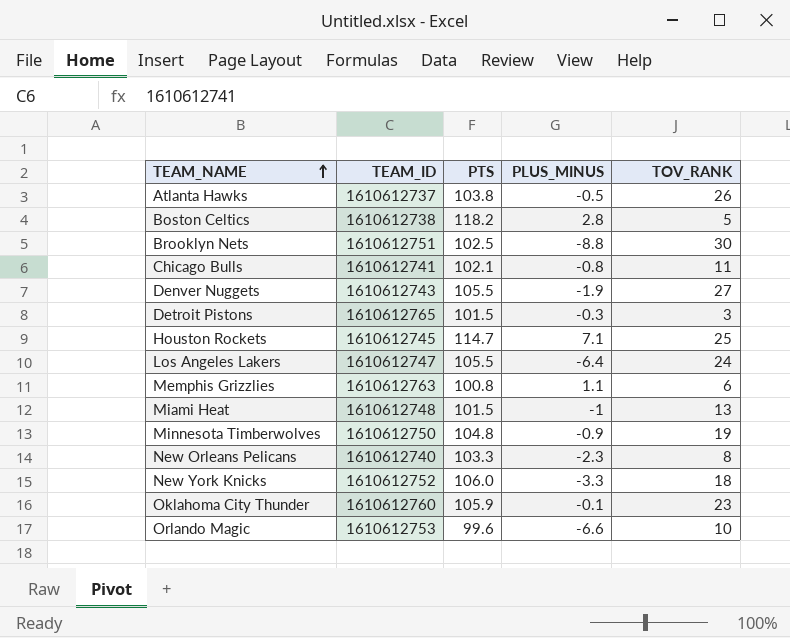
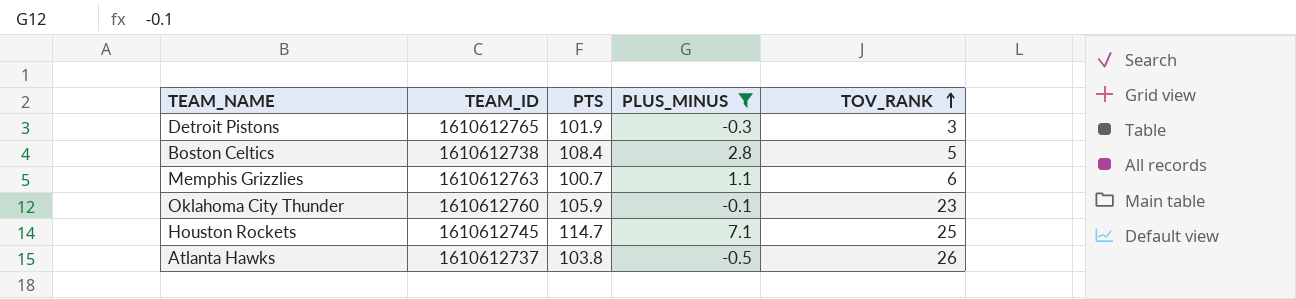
filter: none -> PLUS_MINUS >= -0.5
row order: TEAM_NAME ascending -> TOV_RANK ascending
Detroit Pistons | PTS: 101.5 -> 101.9
Boston Celtics | PTS: 118.2 -> 108.4
Memphis Grizzlies | PTS: 100.8 -> 100.7

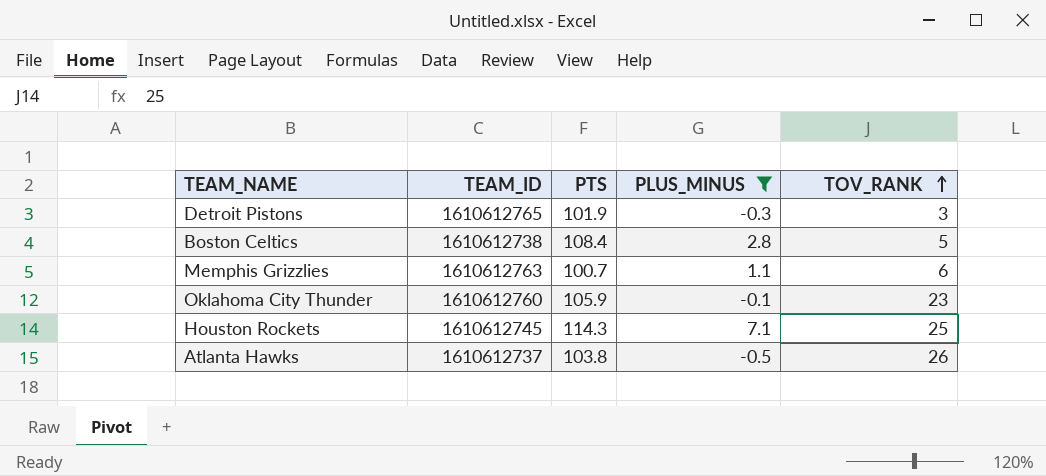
Houston Rockets | PTS: 114.7 -> 114.3

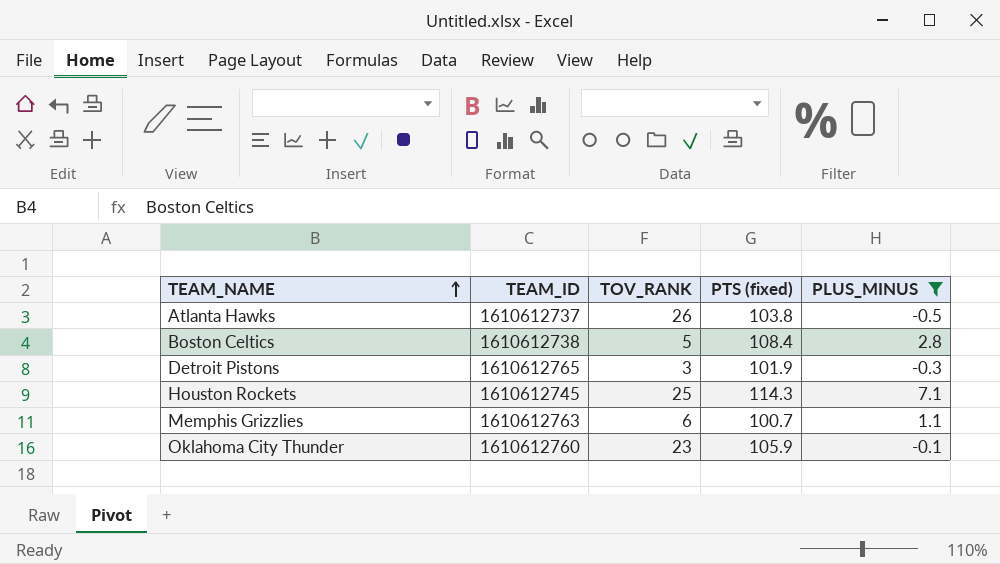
row order: TOV_RANK ascending -> TEAM_NAME ascending
column TOV_RANK | position: 5 -> 3
column name: PTS -> PTS (fixed)

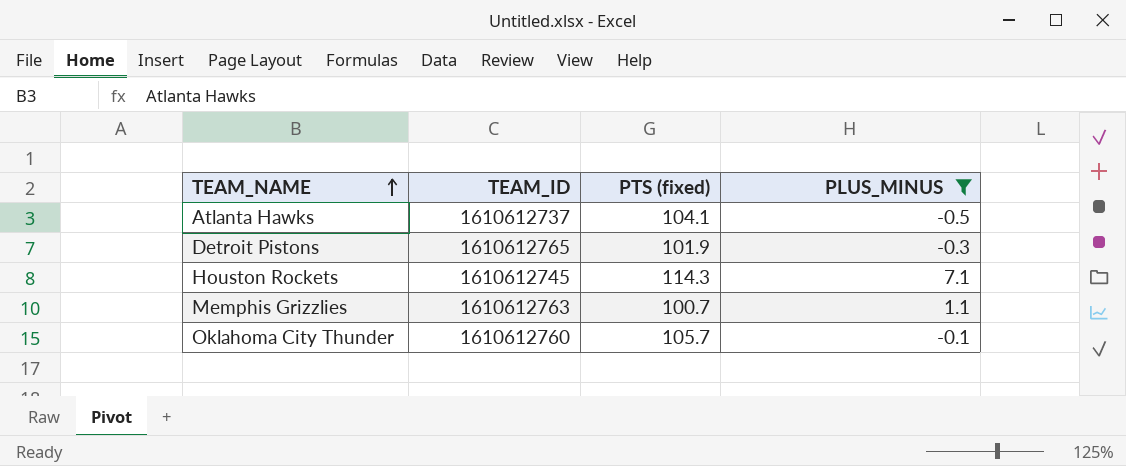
column TOV_RANK | position: 3 -> none
row Boston Celtics: 1610612738 | 5 | 108.4 | 2.8 -> none
Atlanta Hawks | PTS (fixed): 103.8 -> 104.1
Oklahoma City Thunder | PTS (fixed): 105.9 -> 105.7

